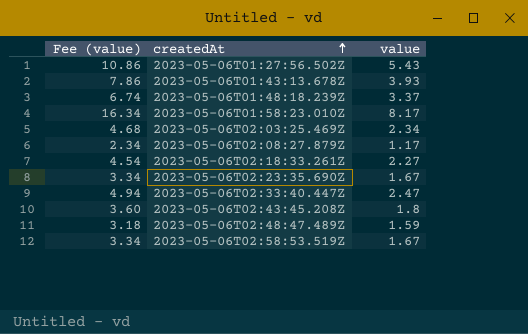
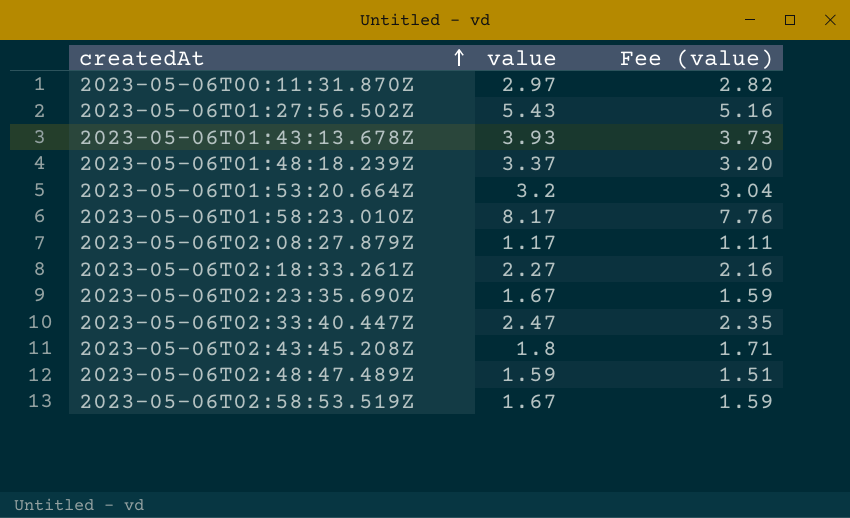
column Fee (value) | formula: [value] * 2 -> [value] * 0.95
column Fee (value) | position: 1 -> 3
row 2023-05-06T02:03:25.469Z: 4.68 | 2.34 -> none
row 2023-05-06T00:11:31.870Z: none -> 2.97 | 2.82
row 2023-05-06T01:53:20.664Z: none -> 3.2 | 3.04

